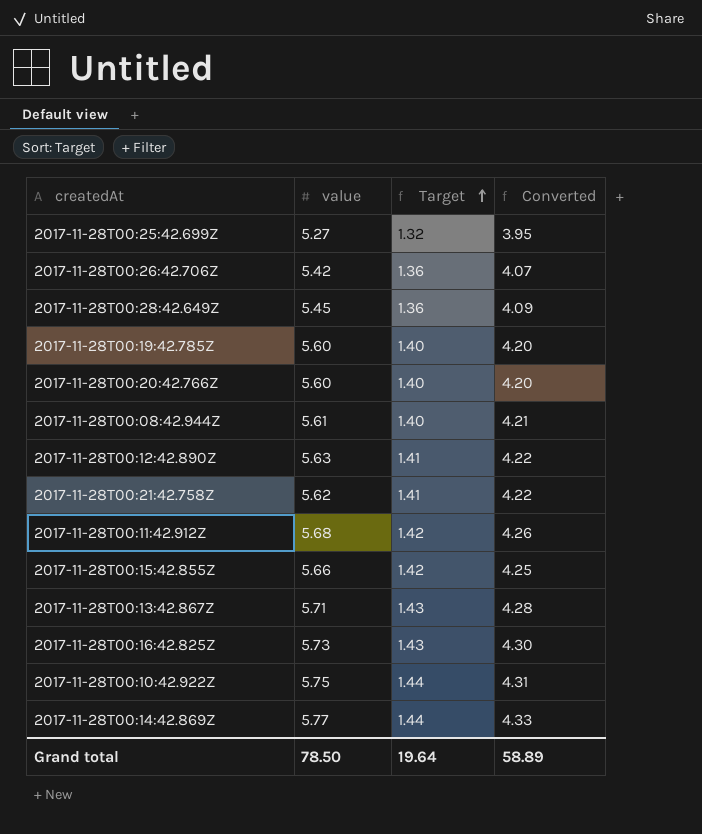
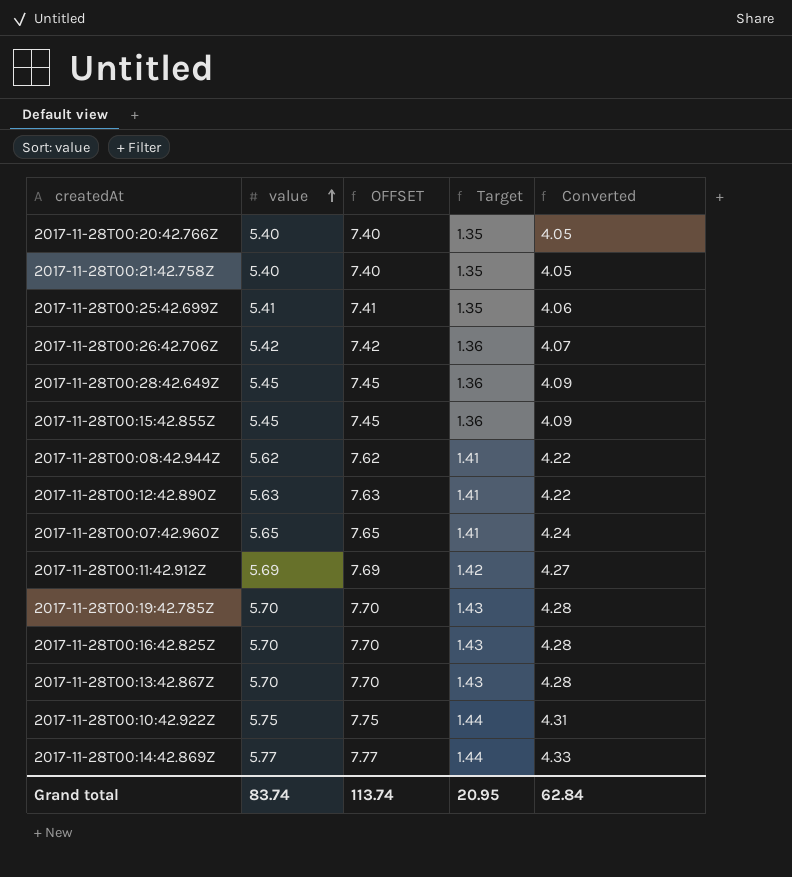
row order: Target ascending -> value ascending
column OFFSET | formula: none -> [value] + 2
2017-11-28T00:20:42.766Z | value: 5.60 -> 5.40
2017-11-28T00:20:42.766Z | Target: 1.40 -> 1.35
2017-11-28T00:20:42.766Z | Converted: 4.20 -> 4.05
2017-11-28T00:21:42.758Z | value: 5.62 -> 5.40
2017-11-28T00:21:42.758Z | Target: 1.41 -> 1.35
2017-11-28T00:21:42.758Z | Converted: 4.22 -> 4.05
2017-11-28T00:25:42.699Z | value: 5.27 -> 5.41
2017-11-28T00:25:42.699Z | Target: 1.32 -> 1.35
2017-11-28T00:25:42.699Z | Converted: 3.95 -> 4.06
2017-11-28T00:15:42.855Z | value: 5.66 -> 5.45
2017-11-28T00:15:42.855Z | Target: 1.42 -> 1.36
2017-11-28T00:15:42.855Z | Converted: 4.25 -> 4.09
2017-11-28T00:08:42.944Z | value: 5.61 -> 5.62
2017-11-28T00:08:42.944Z | Target: 1.40 -> 1.41
2017-11-28T00:08:42.944Z | Converted: 4.21 -> 4.22
row 2017-11-28T00:07:42.960Z: none -> 5.65 | 7.65 | 1.41 | 4.24
2017-11-28T00:11:42.912Z | value: 5.68 -> 5.69
2017-11-28T00:11:42.912Z | Converted: 4.26 -> 4.27
2017-11-28T00:19:42.785Z | value: 5.60 -> 5.70
2017-11-28T00:19:42.785Z | Target: 1.40 -> 1.43
2017-11-28T00:19:42.785Z | Converted: 4.20 -> 4.28
2017-11-28T00:16:42.825Z | value: 5.73 -> 5.70
2017-11-28T00:16:42.825Z | Converted: 4.30 -> 4.28
2017-11-28T00:13:42.867Z | value: 5.71 -> 5.70
Grand total | value: 78.50 -> 83.74
Grand total | Target: 19.64 -> 20.95
Grand total | Converted: 58.89 -> 62.84

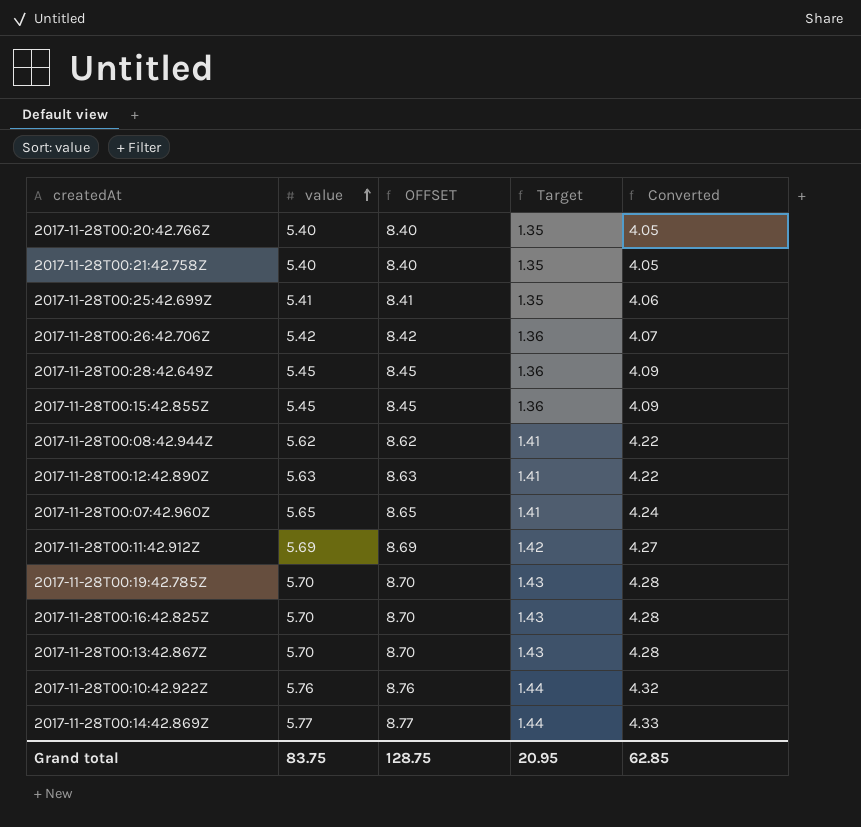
column OFFSET | formula: [value] + 2 -> [value] + 3
2017-11-28T00:10:42.922Z | value: 5.75 -> 5.76
2017-11-28T00:10:42.922Z | Converted: 4.31 -> 4.32
Grand total | value: 83.74 -> 83.75
Grand total | OFFSET: 113.74 -> 128.75
Grand total | Converted: 62.84 -> 62.85

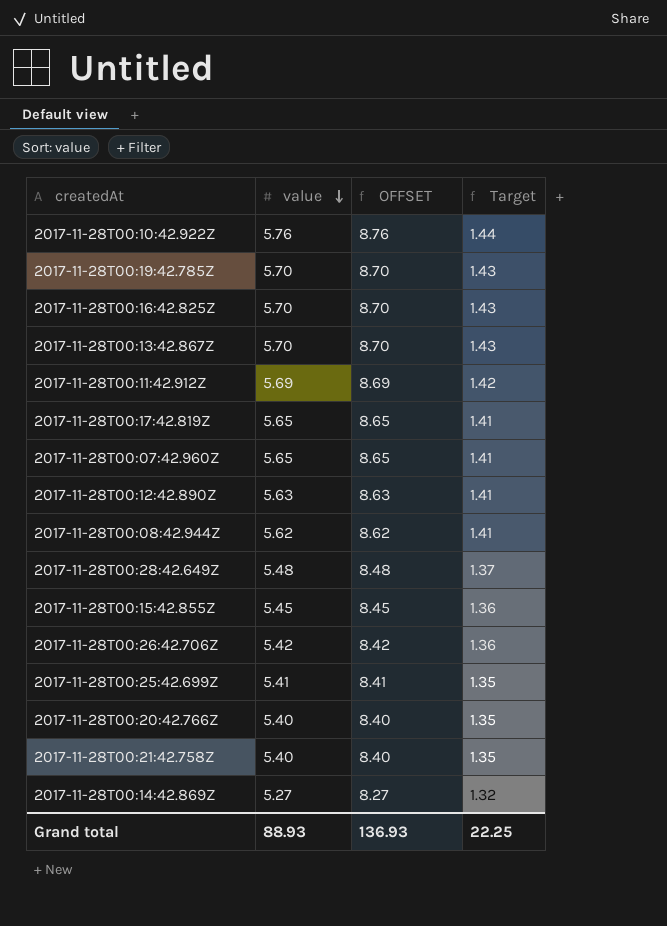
row order: value ascending -> value descending
column Converted | formula: [value] * 0.75 -> none
row 2017-11-28T00:17:42.819Z: none -> 5.65 | 8.65 | 1.41
2017-11-28T00:28:42.649Z | value: 5.45 -> 5.48
2017-11-28T00:28:42.649Z | OFFSET: 8.45 -> 8.48
2017-11-28T00:28:42.649Z | Target: 1.36 -> 1.37
2017-11-28T00:14:42.869Z | value: 5.77 -> 5.27
2017-11-28T00:14:42.869Z | OFFSET: 8.77 -> 8.27
2017-11-28T00:14:42.869Z | Target: 1.44 -> 1.32
Grand total | value: 83.75 -> 88.93
Grand total | OFFSET: 128.75 -> 136.93
Grand total | Target: 20.95 -> 22.25

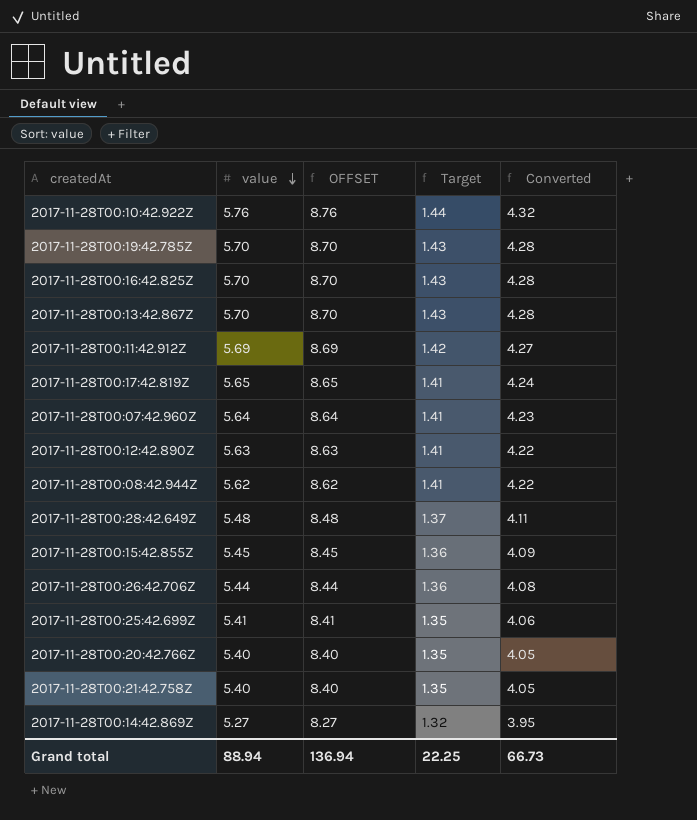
column Converted | formula: none -> [value] * 0.75
2017-11-28T00:07:42.960Z | value: 5.65 -> 5.64
2017-11-28T00:07:42.960Z | OFFSET: 8.65 -> 8.64
2017-11-28T00:26:42.706Z | value: 5.42 -> 5.44
2017-11-28T00:26:42.706Z | OFFSET: 8.42 -> 8.44
Grand total | value: 88.93 -> 88.94
Grand total | OFFSET: 136.93 -> 136.94

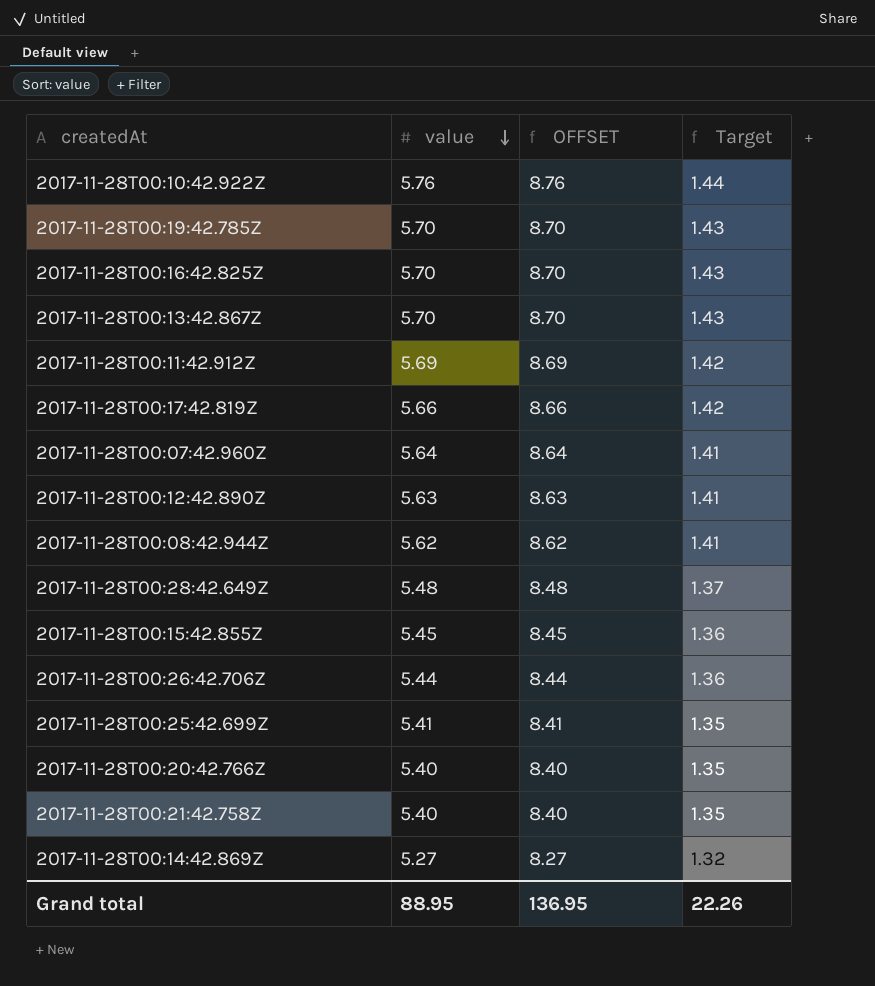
column Converted | formula: [value] * 0.75 -> none
2017-11-28T00:17:42.819Z | value: 5.65 -> 5.66
2017-11-28T00:17:42.819Z | OFFSET: 8.65 -> 8.66
2017-11-28T00:17:42.819Z | Target: 1.41 -> 1.42
Grand total | value: 88.94 -> 88.95
Grand total | OFFSET: 136.94 -> 136.95
Grand total | Target: 22.25 -> 22.26

